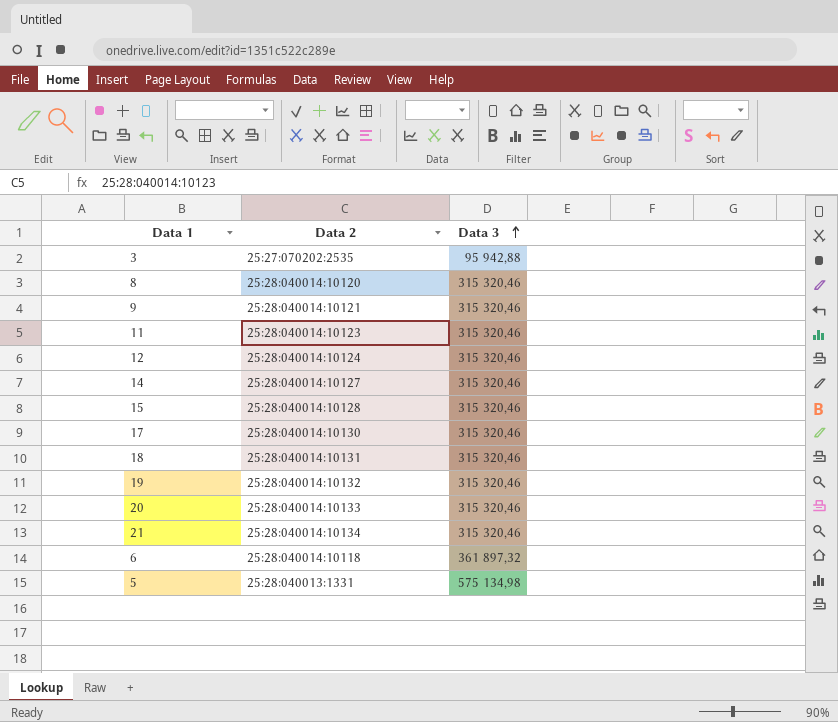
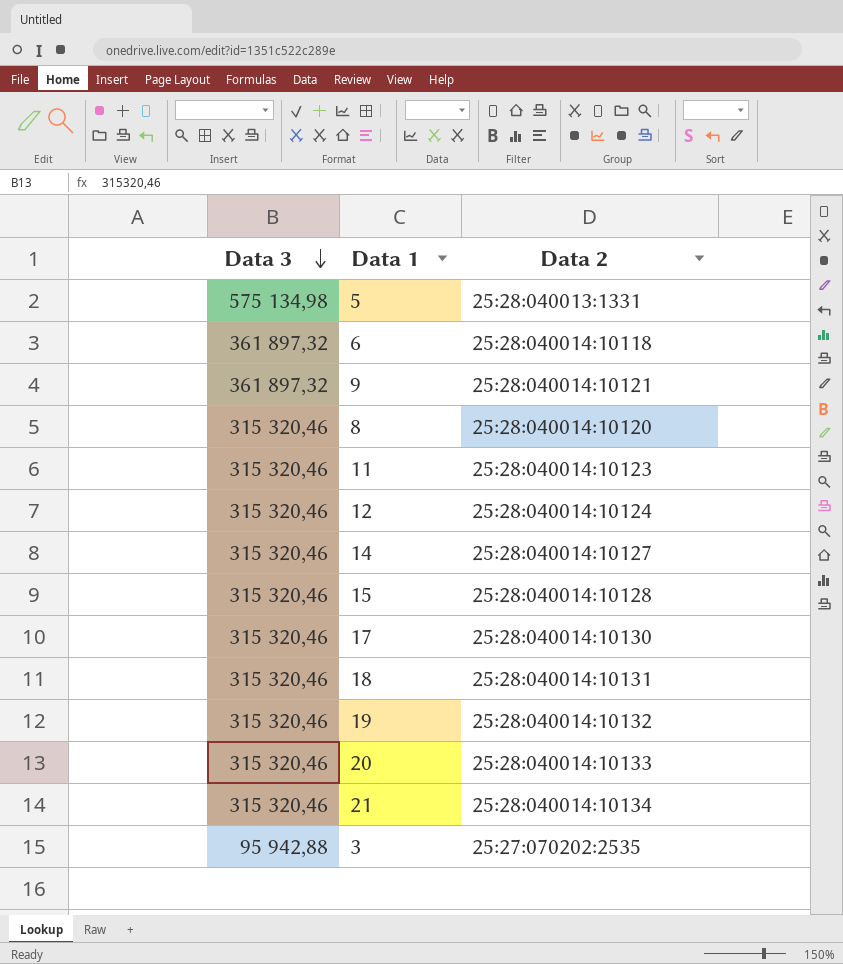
row order: Data 3 ascending -> Data 3 descending
column Data 3 | position: 3 -> 1
9 | Data 3: 315 320,46 -> 361 897,32

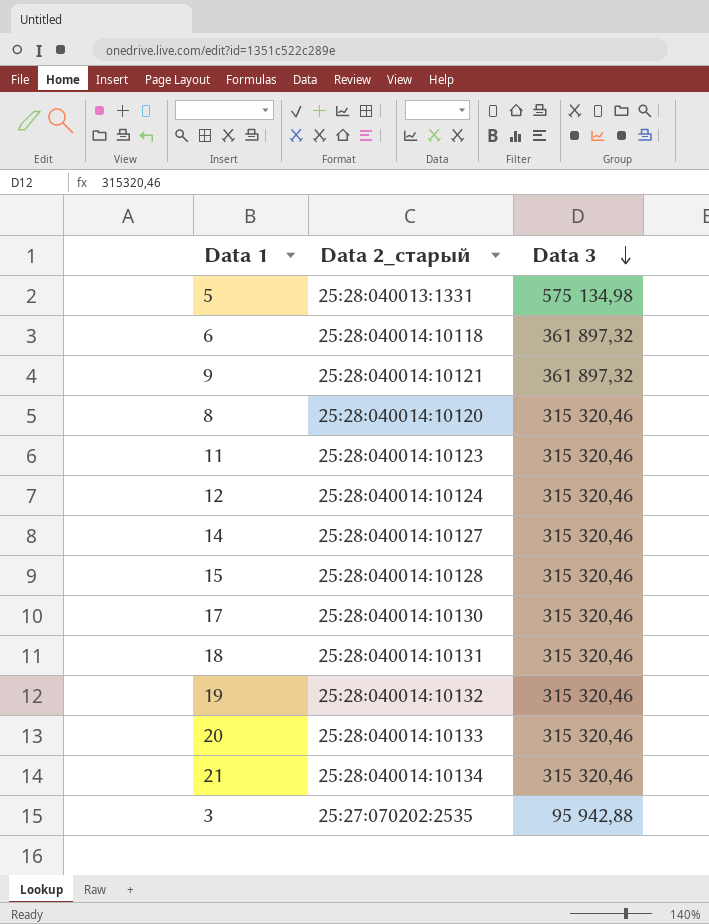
column name: Data 2 -> Data 2_старый
column Data 3 | position: 1 -> 3

